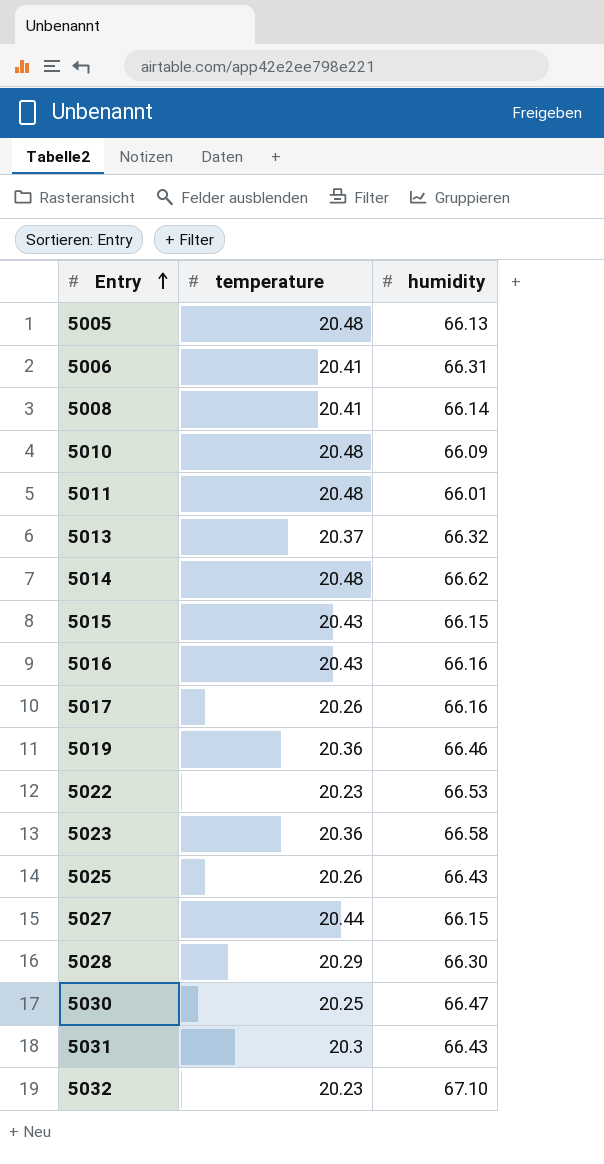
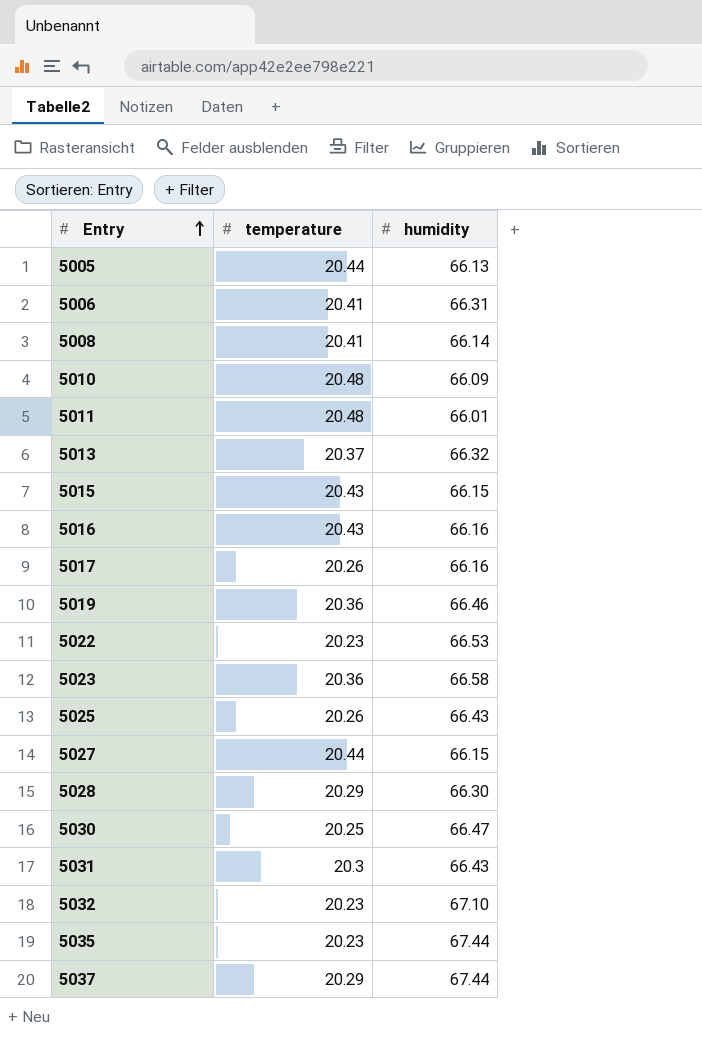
row 5014: 20.48 | 66.62 -> none
5005 | temperature: 20.48 -> 20.44
row 5035: none -> 20.23 | 67.44
row 5037: none -> 20.29 | 67.44

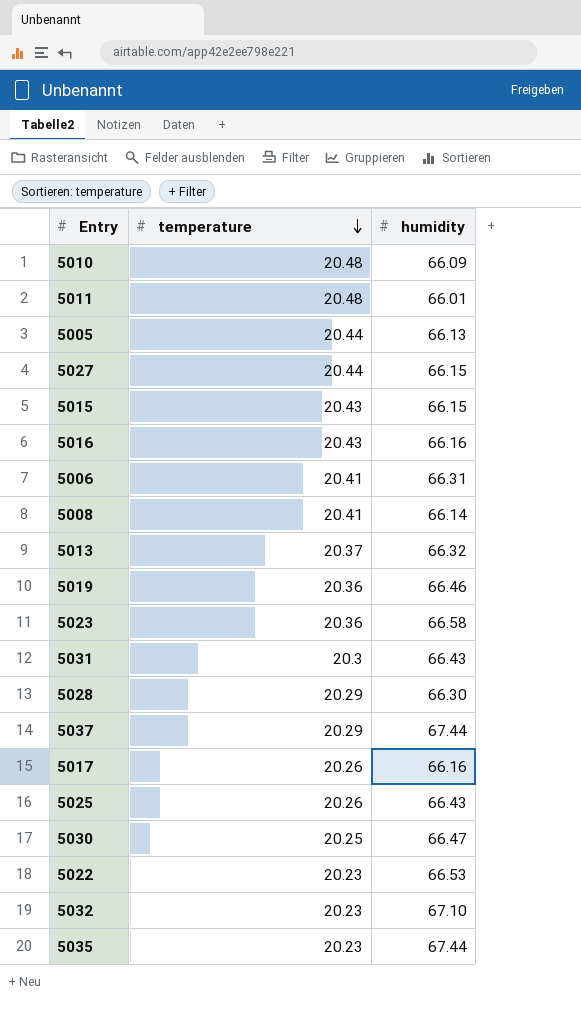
row order: Entry ascending -> temperature descending

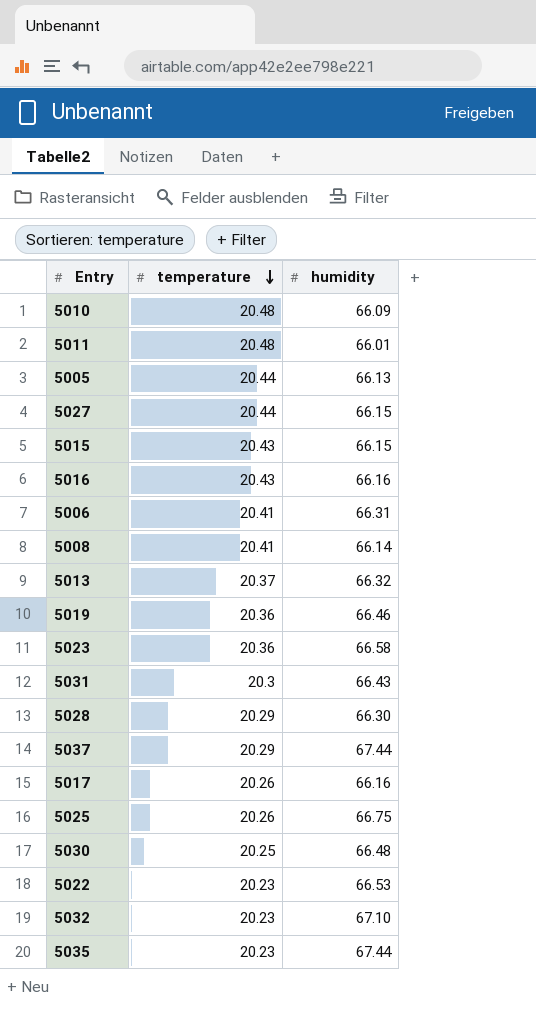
5025 | humidity: 66.43 -> 66.75
5030 | humidity: 66.47 -> 66.48

